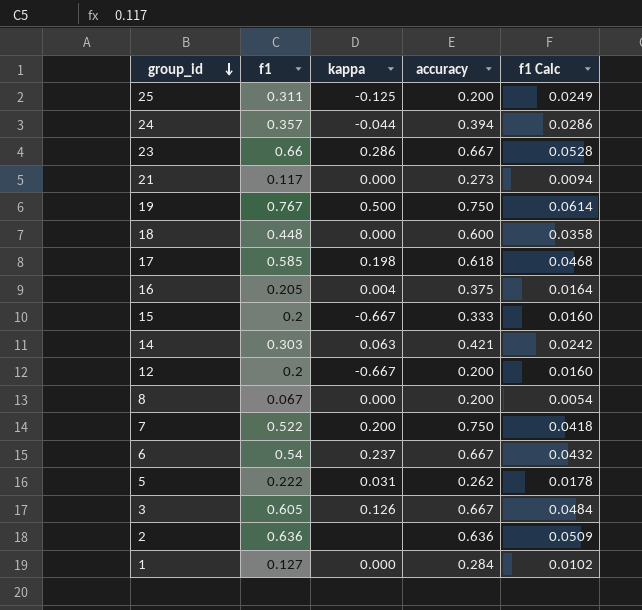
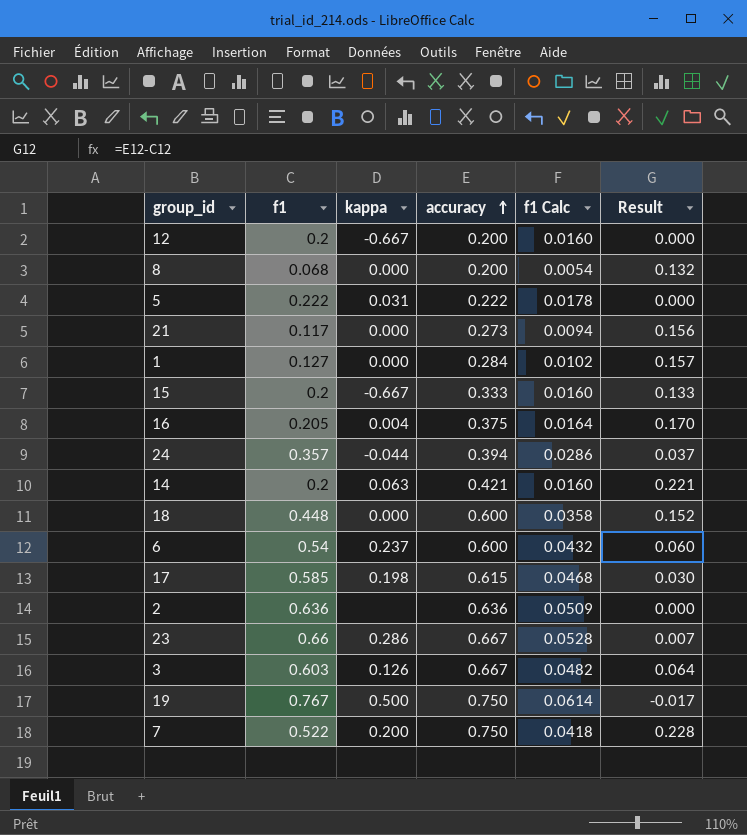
row order: group_id descending -> accuracy ascending
column Result | formula: none -> [accuracy] - [f1]
row 25: 0.311 | -0.125 | 0.200 | 0.0249 -> none
8 | f1: 0.067 -> 0.068
5 | accuracy: 0.262 -> 0.222
14 | f1: 0.303 -> 0.2
14 | f1 Calc: 0.0242 -> 0.0160
6 | accuracy: 0.667 -> 0.600
17 | accuracy: 0.618 -> 0.615
3 | f1: 0.605 -> 0.603
3 | f1 Calc: 0.0484 -> 0.0482

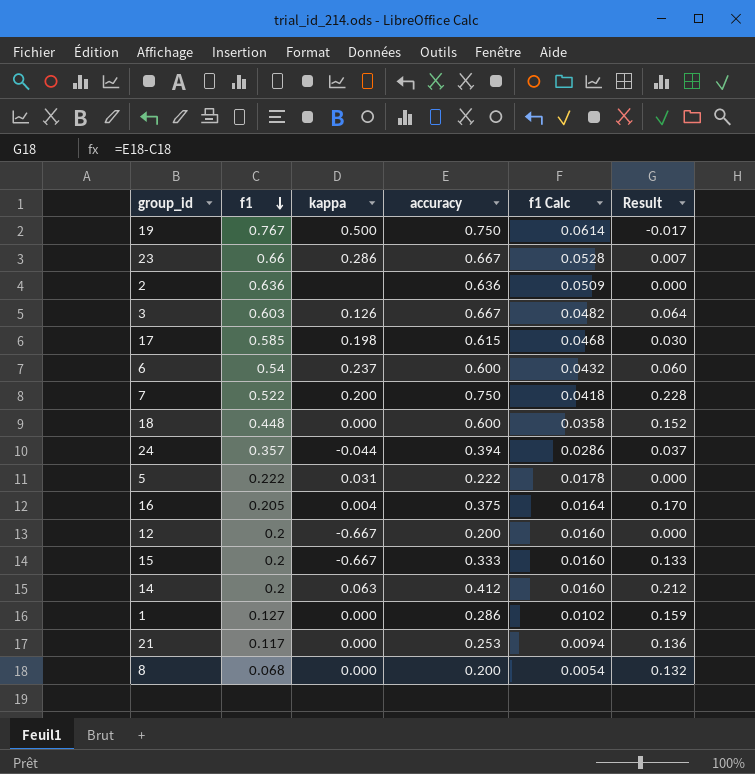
row order: accuracy ascending -> f1 descending
14 | accuracy: 0.421 -> 0.412
14 | Result: 0.221 -> 0.212
1 | accuracy: 0.284 -> 0.286
1 | Result: 0.157 -> 0.159
21 | accuracy: 0.273 -> 0.253
21 | Result: 0.156 -> 0.136

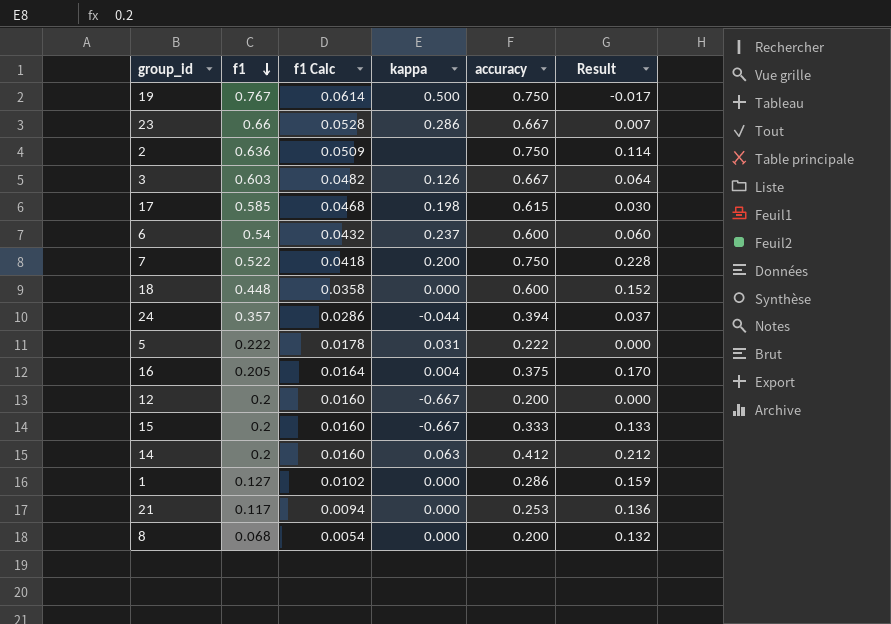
column f1 Calc | position: 5 -> 3
2 | accuracy: 0.636 -> 0.750
2 | Result: 0.000 -> 0.114

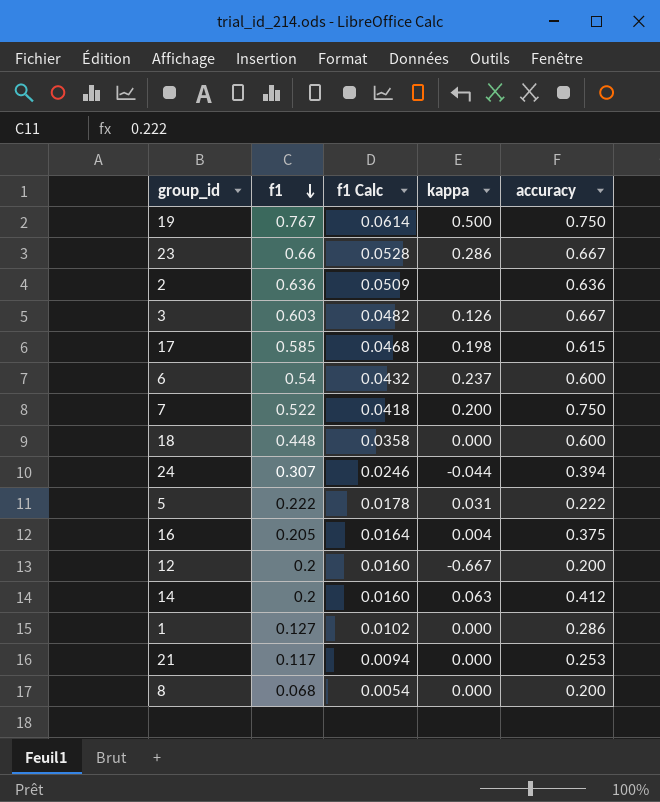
column Result | formula: [accuracy] - [f1] -> none
row 15: 0.2 | 0.0160 | -0.667 | 0.333 | 0.133 -> none
2 | accuracy: 0.750 -> 0.636
24 | f1: 0.357 -> 0.307
24 | f1 Calc: 0.0286 -> 0.0246

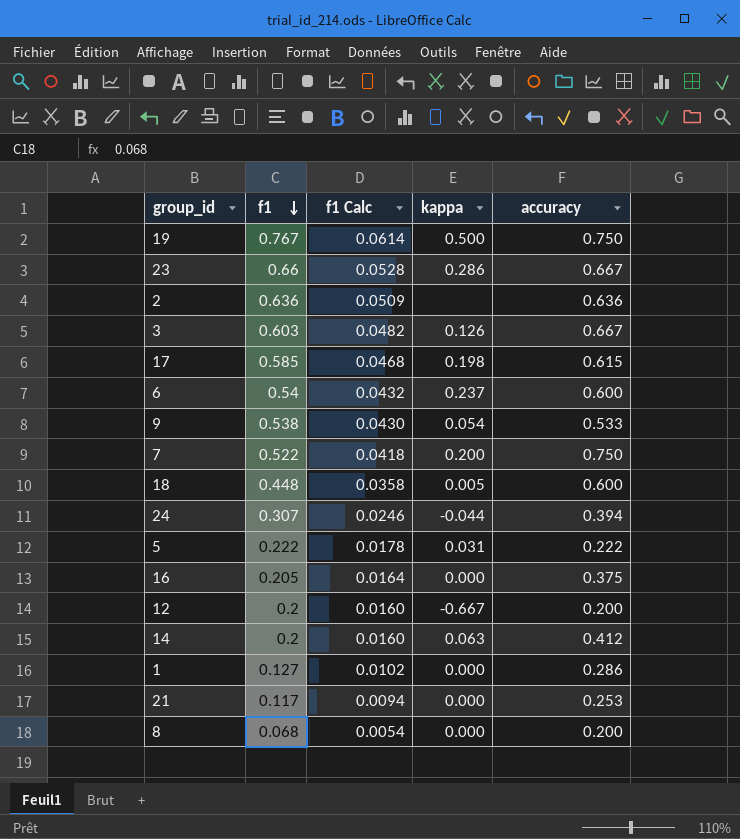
row 9: none -> 0.538 | 0.0430 | 0.054 | 0.533
18 | kappa: 0.000 -> 0.005
16 | kappa: 0.004 -> 0.000

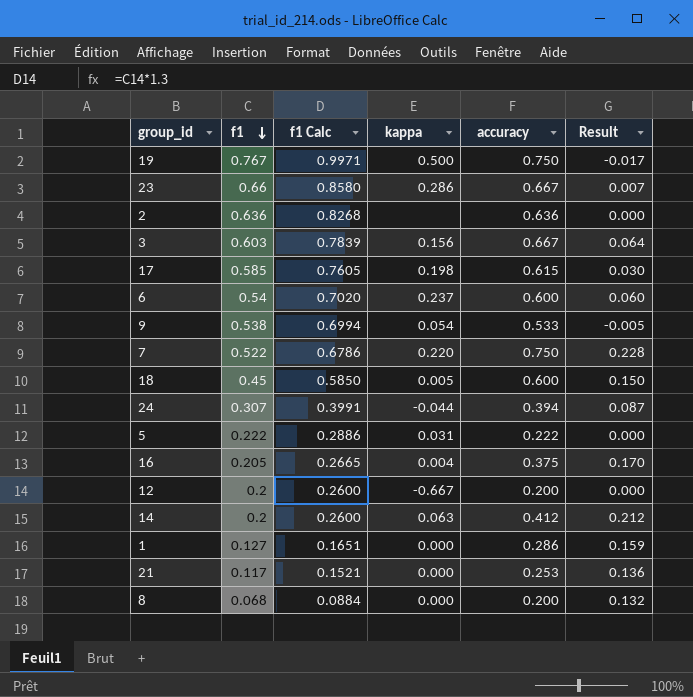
column f1 Calc | formula: [f1] * 0.08 -> [f1] * 1.3
column Result | formula: none -> [accuracy] - [f1]
3 | kappa: 0.126 -> 0.156
7 | kappa: 0.200 -> 0.220
18 | f1: 0.448 -> 0.45
16 | kappa: 0.000 -> 0.004

